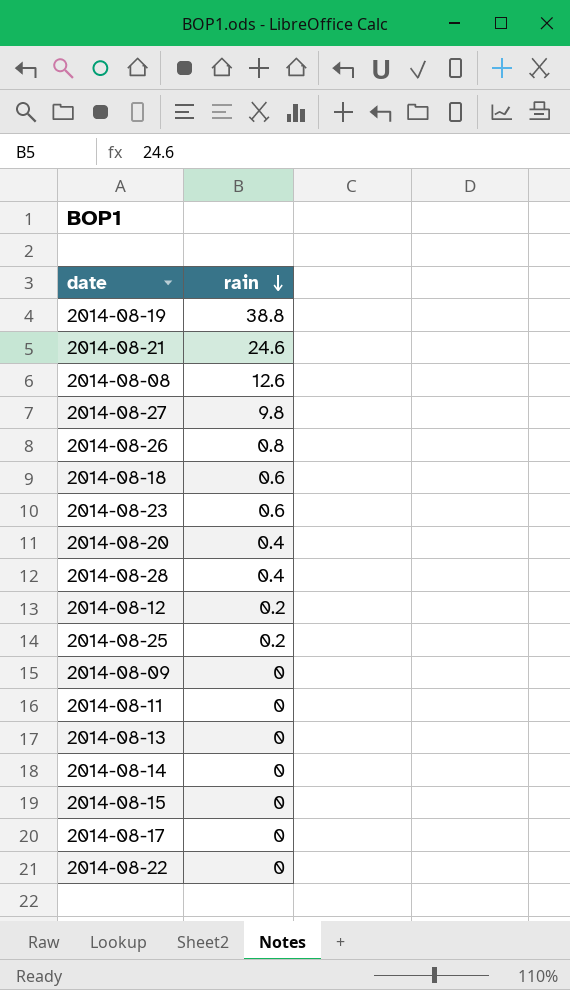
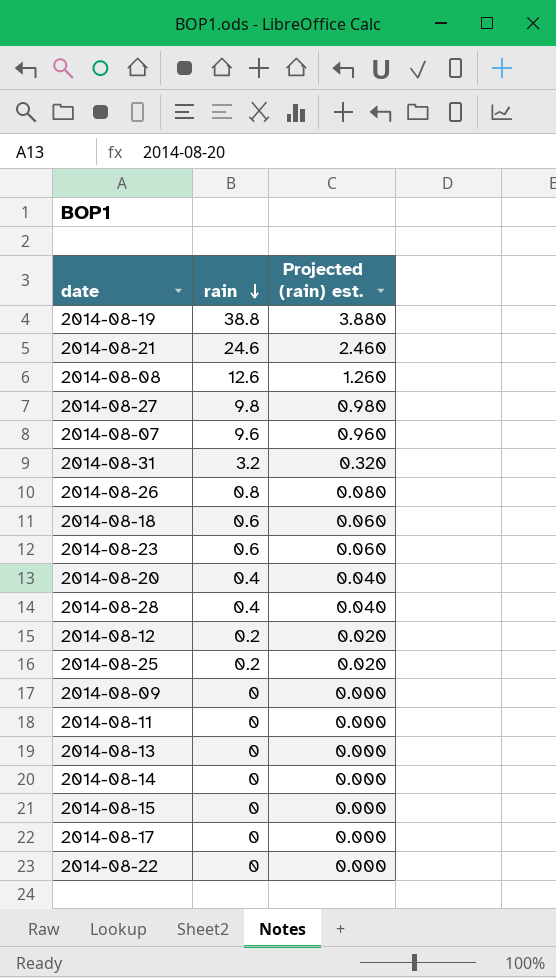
column Projected (rain) est. | formula: none -> [rain] * 0.1
row 2014-08-07: none -> 9.6 | 0.960
row 2014-08-31: none -> 3.2 | 0.320

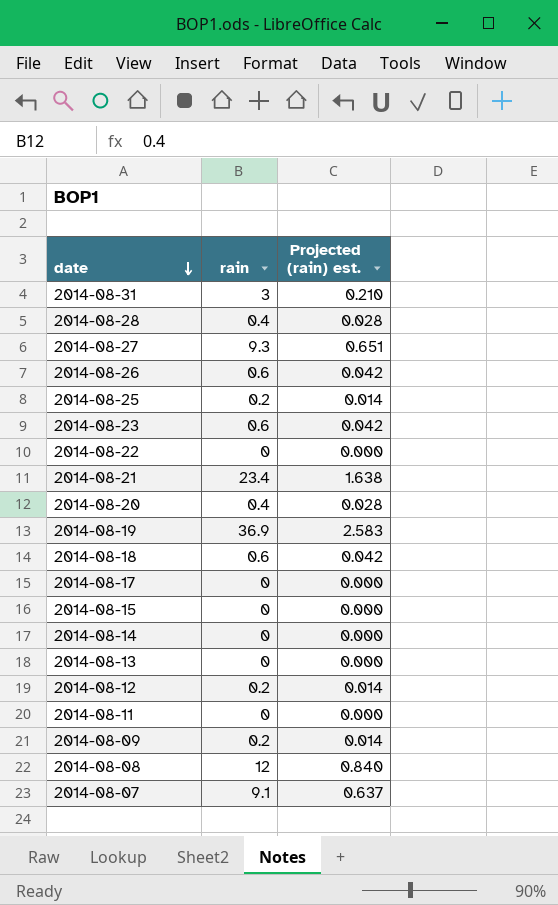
row order: rain descending -> date descending
column Projected (rain) est. | formula: [rain] * 0.1 -> [rain] * 0.07
2014-08-31 | rain: 3.2 -> 3
2014-08-27 | rain: 9.8 -> 9.3
2014-08-26 | rain: 0.8 -> 0.6
2014-08-21 | rain: 24.6 -> 23.4
2014-08-19 | rain: 38.8 -> 36.9
2014-08-09 | rain: 0 -> 0.2
2014-08-08 | rain: 12.6 -> 12
2014-08-07 | rain: 9.6 -> 9.1

